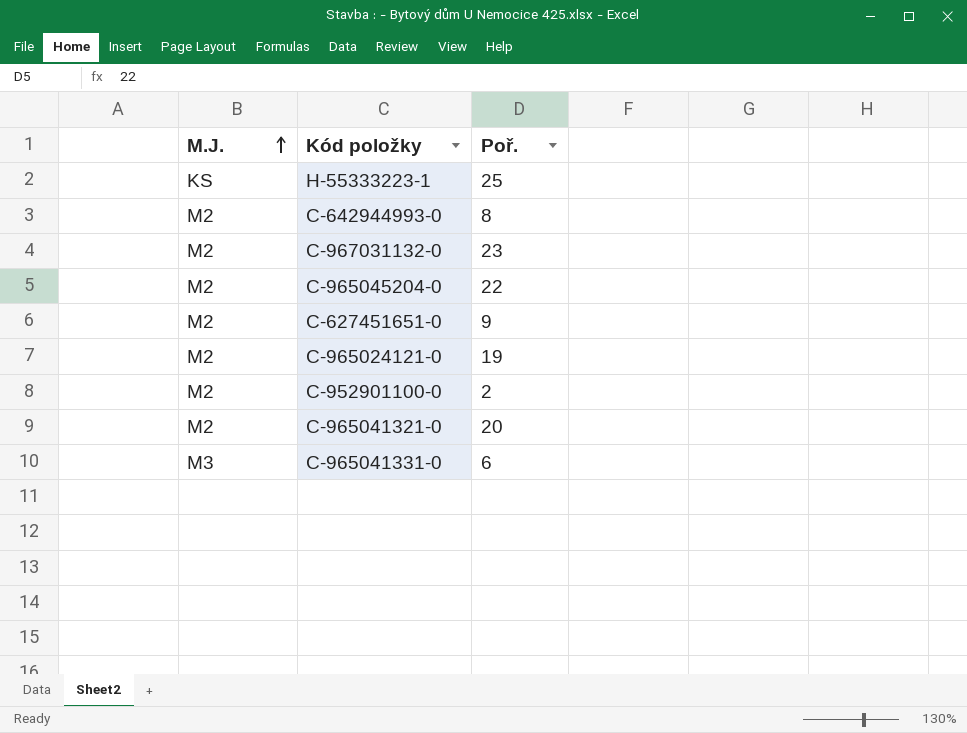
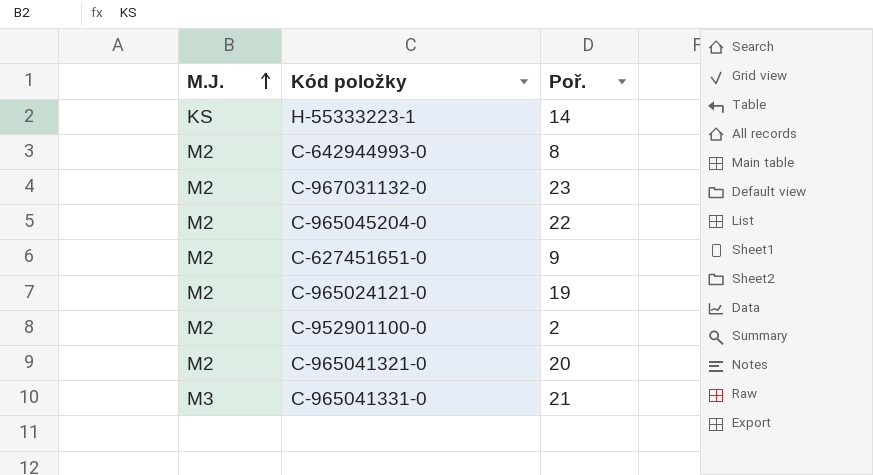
H-55333223-1 | Poř.: 25 -> 14
C-965041331-0 | Poř.: 6 -> 21

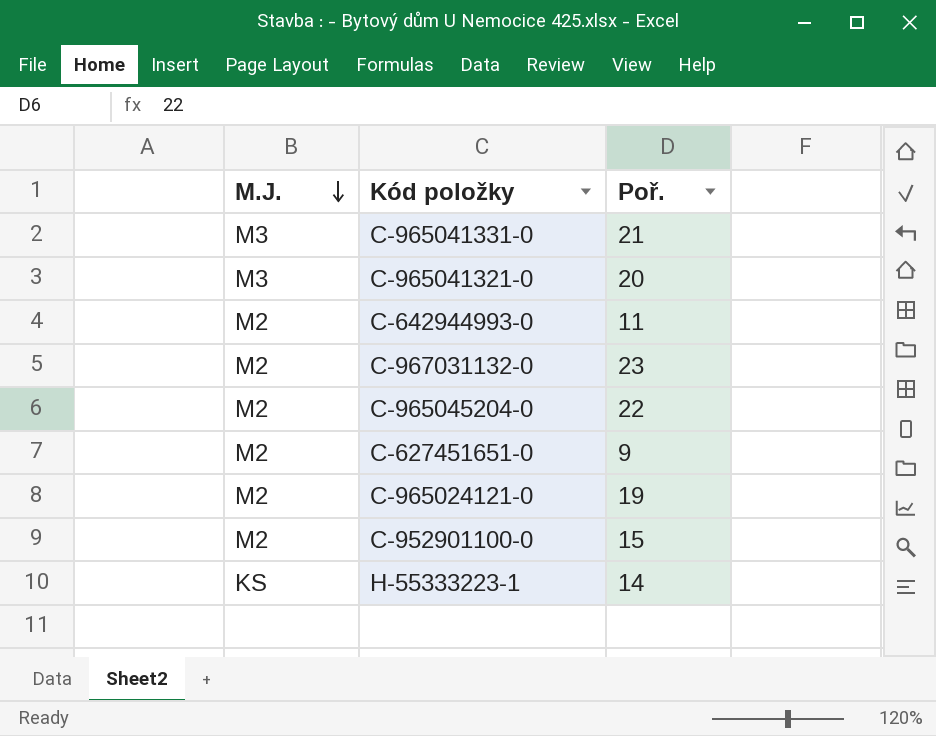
row order: M.J. ascending -> M.J. descending
C-965041321-0 | M.J.: M2 -> M3
C-642944993-0 | Poř.: 8 -> 11
C-952901100-0 | Poř.: 2 -> 15

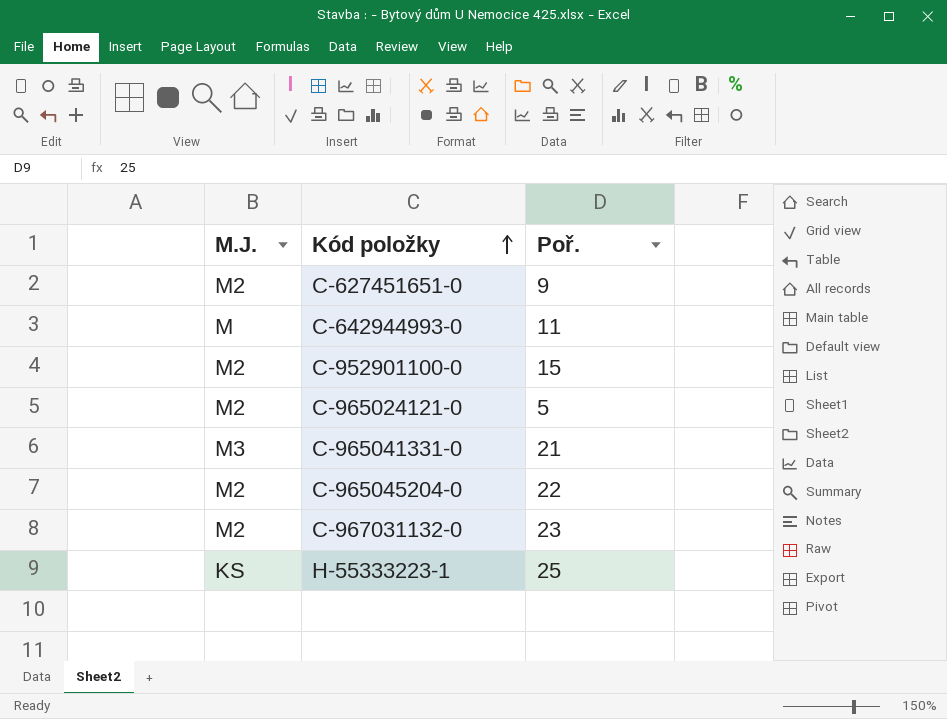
row order: M.J. descending -> Kód položky ascending
row C-965041321-0: M3 | 20 -> none
C-642944993-0 | M.J.: M2 -> M
C-965024121-0 | Poř.: 19 -> 5
H-55333223-1 | Poř.: 14 -> 25

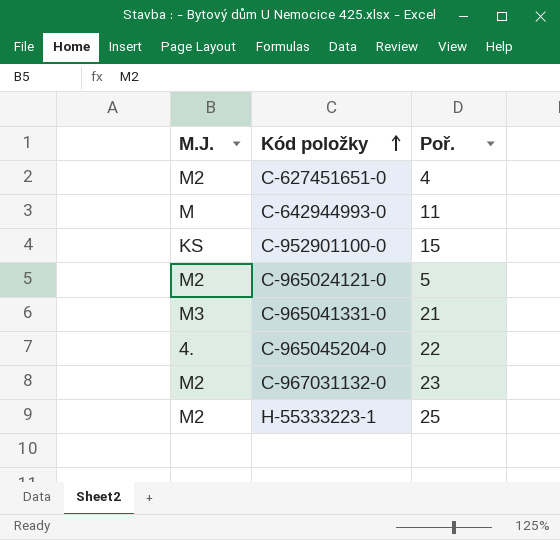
C-627451651-0 | Poř.: 9 -> 4
C-952901100-0 | M.J.: M2 -> KS
C-965045204-0 | M.J.: M2 -> 4.
H-55333223-1 | M.J.: KS -> M2

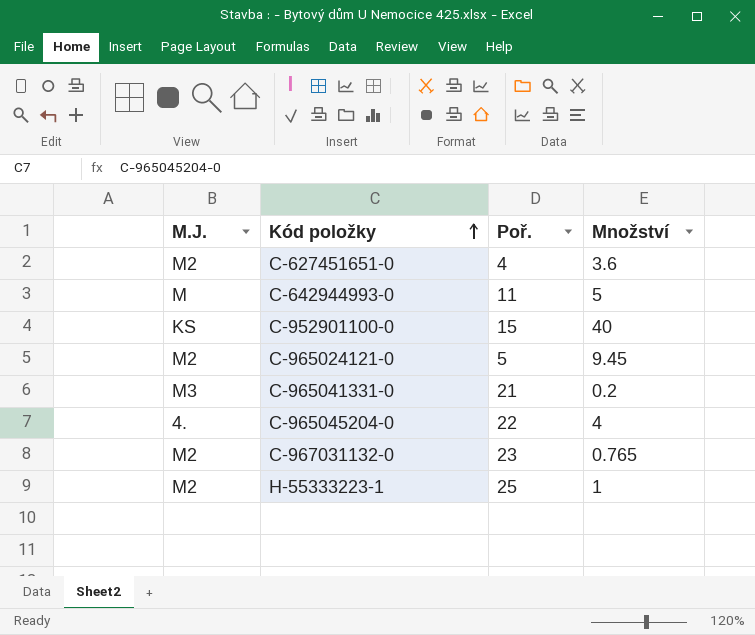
column Množství | position: none -> 4

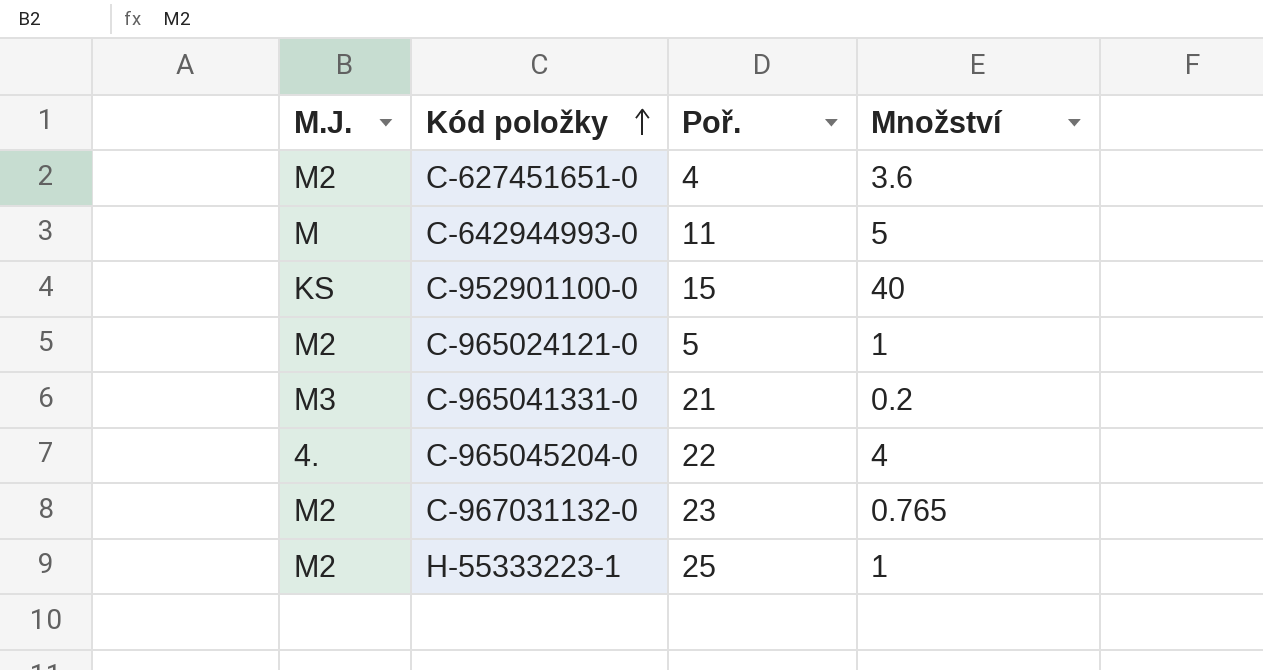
C-965024121-0 | Množství: 9.45 -> 1

